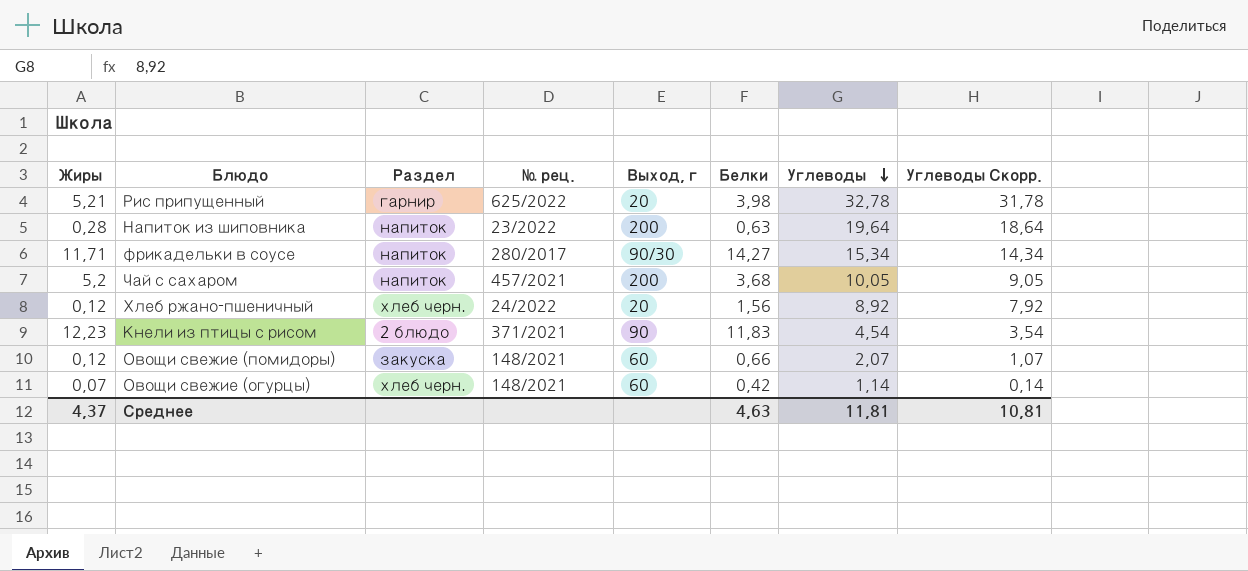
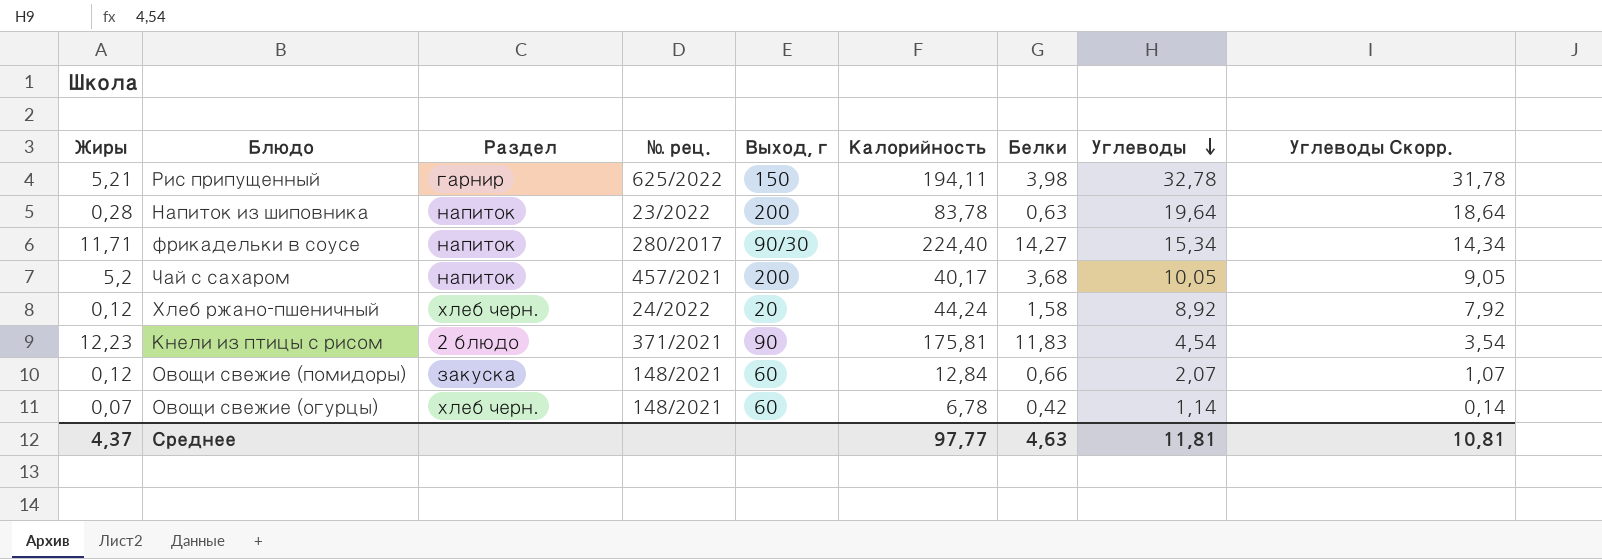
column Калорийность | position: none -> 6
Рис припущенный | Выход, г: 20 -> 150
Хлеб ржано-пшеничный | Белки: 1,56 -> 1,58

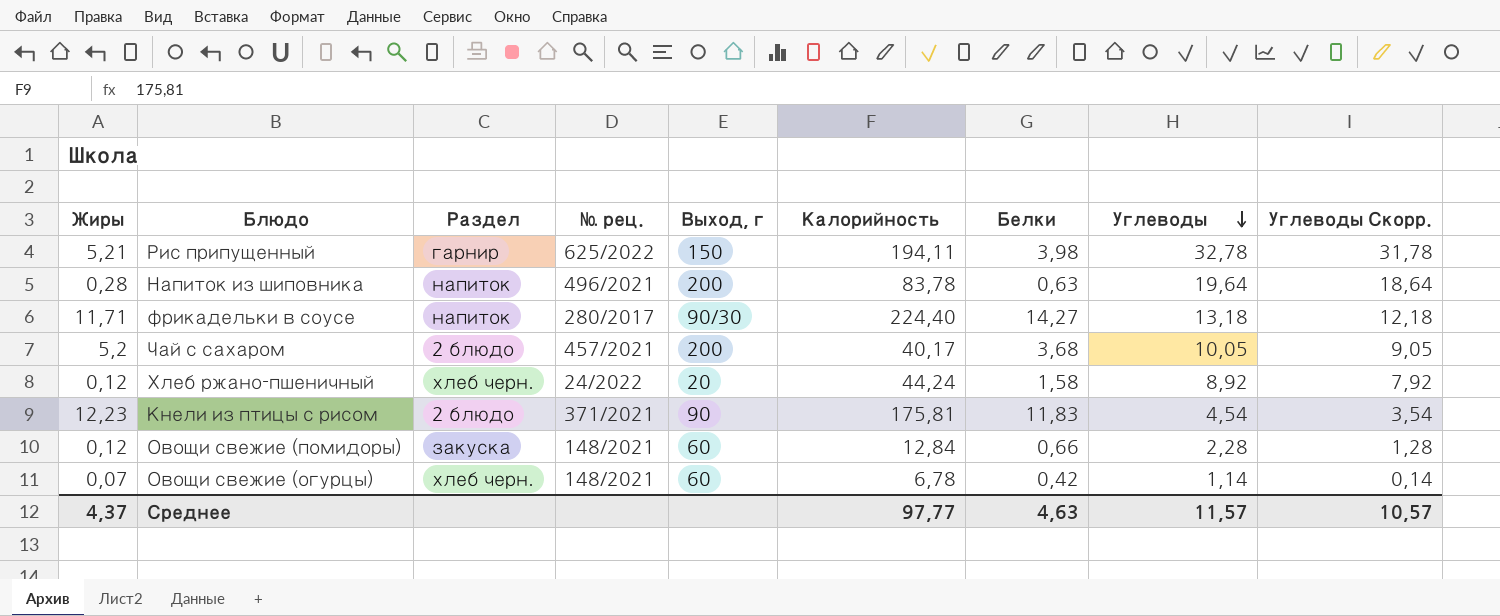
Напиток из шиповника | № рец.: 23/2022 -> 496/2021
фрикадельки в соусе | Углеводы: 15,34 -> 13,18
фрикадельки в соусе | Углеводы Скорр.: 14,34 -> 12,18
Чай с сахаром | Раздел: напиток -> 2 блюдо
Овощи свежие (помидоры) | Углеводы: 2,07 -> 2,28
Овощи свежие (помидоры) | Углеводы Скорр.: 1,07 -> 1,28
Среднее | Углеводы: 11,81 -> 11,57
Среднее | Углеводы Скорр.: 10,81 -> 10,57

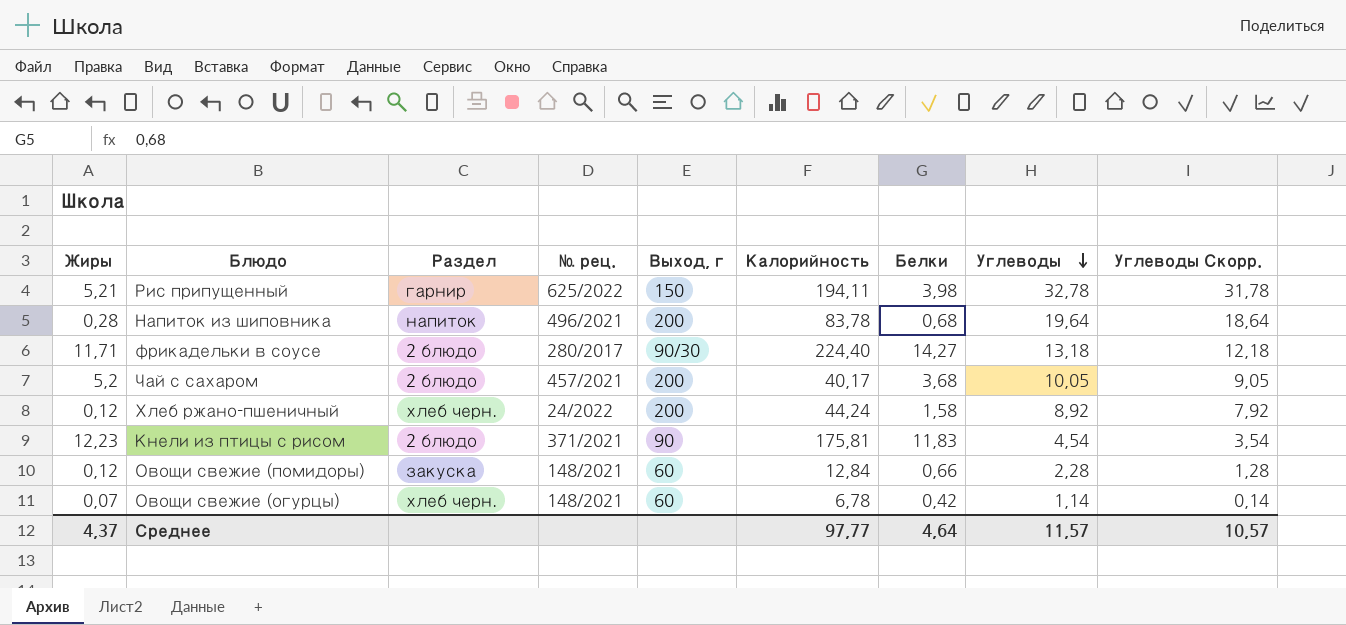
Напиток из шиповника | Белки: 0,63 -> 0,68
фрикадельки в соусе | Раздел: напиток -> 2 блюдо
Хлеб ржано-пшеничный | Выход, г: 20 -> 200
Среднее | Белки: 4,63 -> 4,64

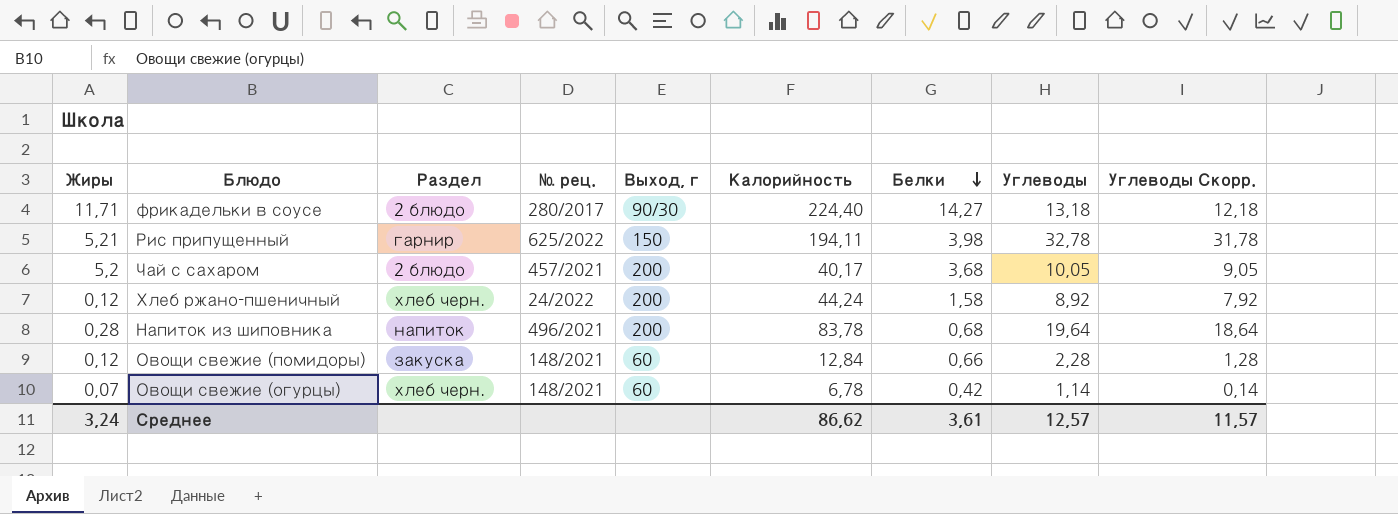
row order: Углеводы descending -> Белки descending
row Кнели из птицы с рисом: 12,23 | 2 блюдо | 371/2021 | 90 | 175,81 | 11,83 | 4,54 | 3,54 -> none
Среднее | Жиры: 4,37 -> 3,24
Среднее | Калорийность: 97,77 -> 86,62
Среднее | Белки: 4,64 -> 3,61
Среднее | Углеводы: 11,57 -> 12,57
Среднее | Углеводы Скорр.: 10,57 -> 11,57

